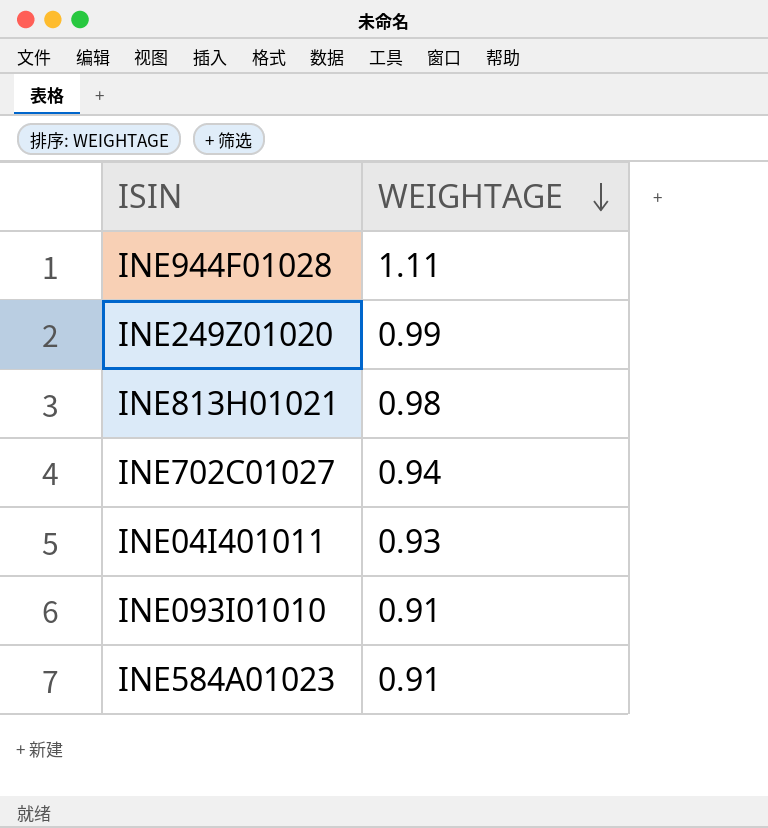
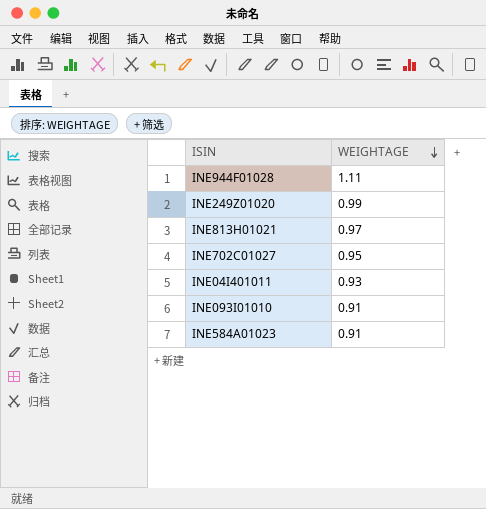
INE813H01021 | WEIGHTAGE: 0.98 -> 0.97
INE702C01027 | WEIGHTAGE: 0.94 -> 0.95

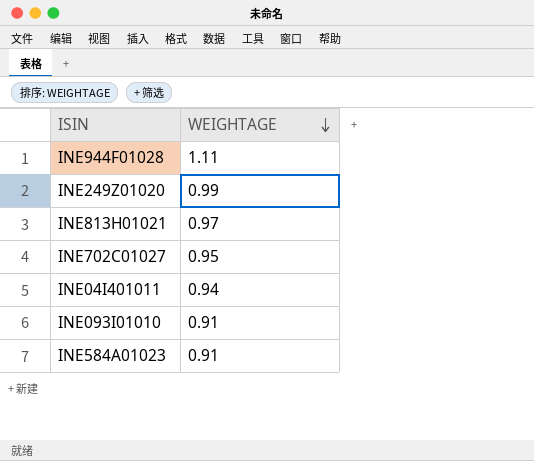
INE04I401011 | WEIGHTAGE: 0.93 -> 0.94

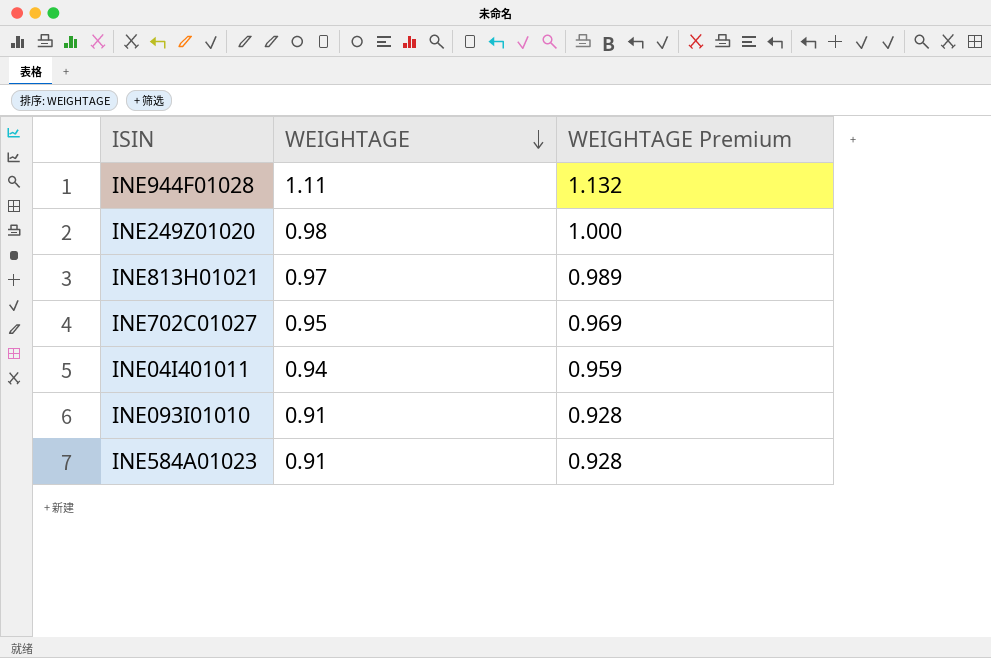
column WEIGHTAGE Premium | formula: none -> [WEIGHTAGE] * 1.02
INE249Z01020 | WEIGHTAGE: 0.99 -> 0.98

